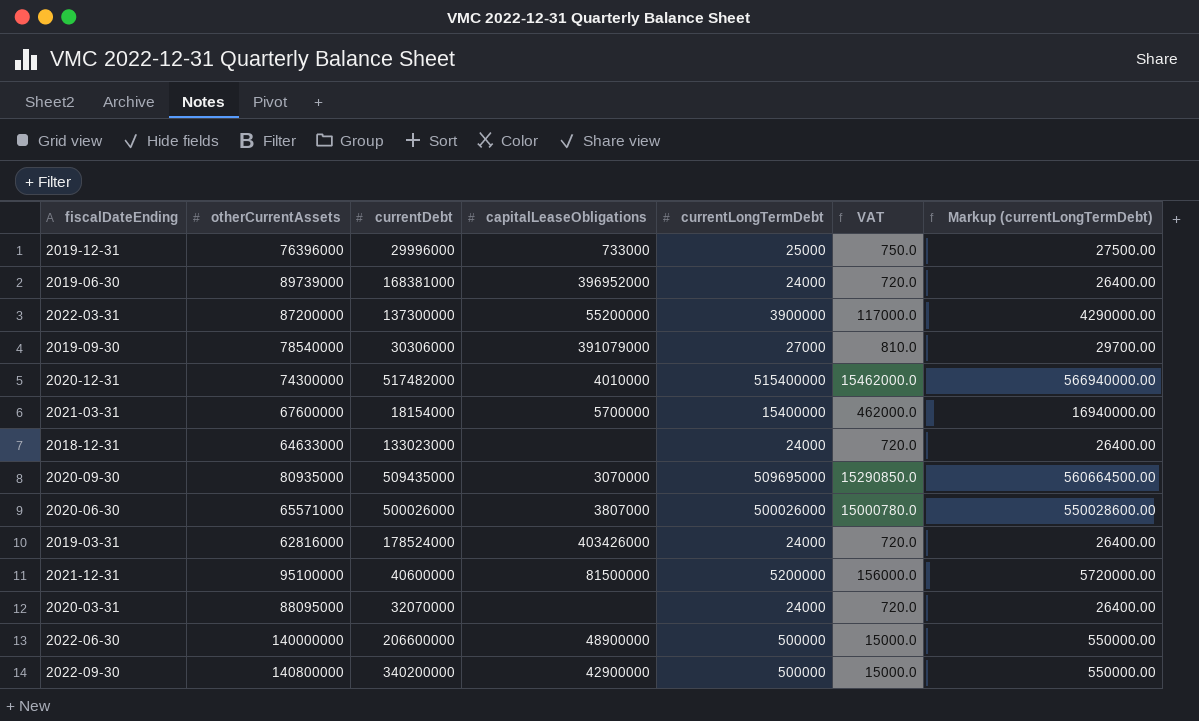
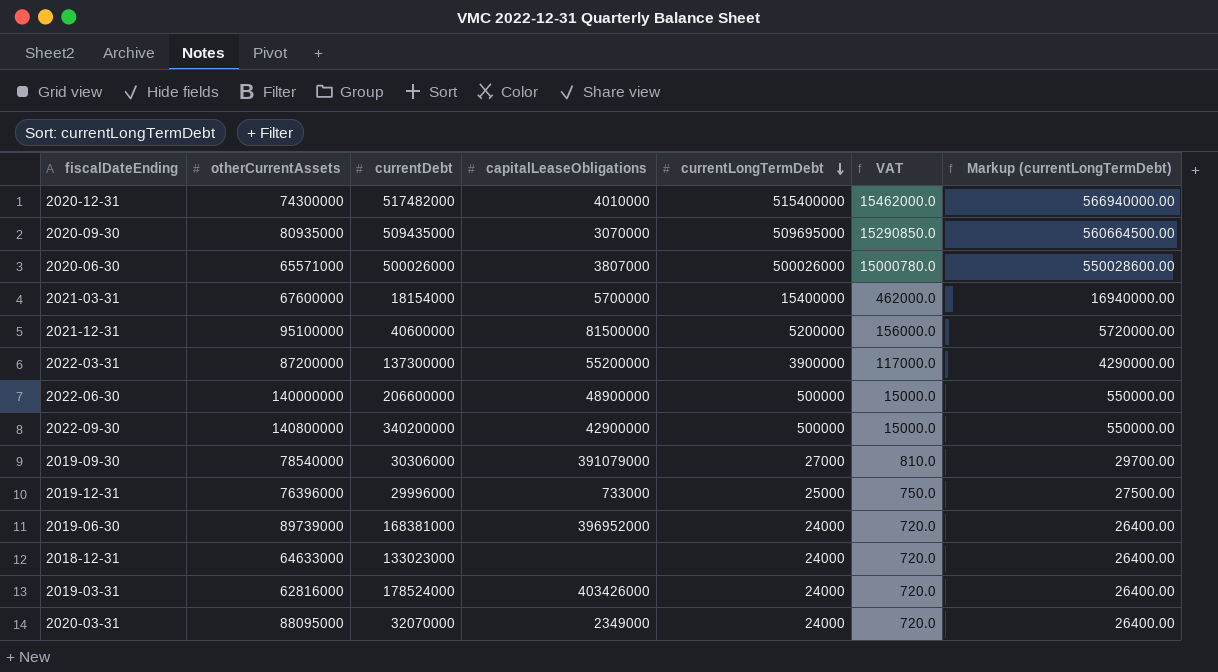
row order: none -> currentLongTermDebt descending
2020-03-31 | capitalLeaseObligations: none -> 2349000

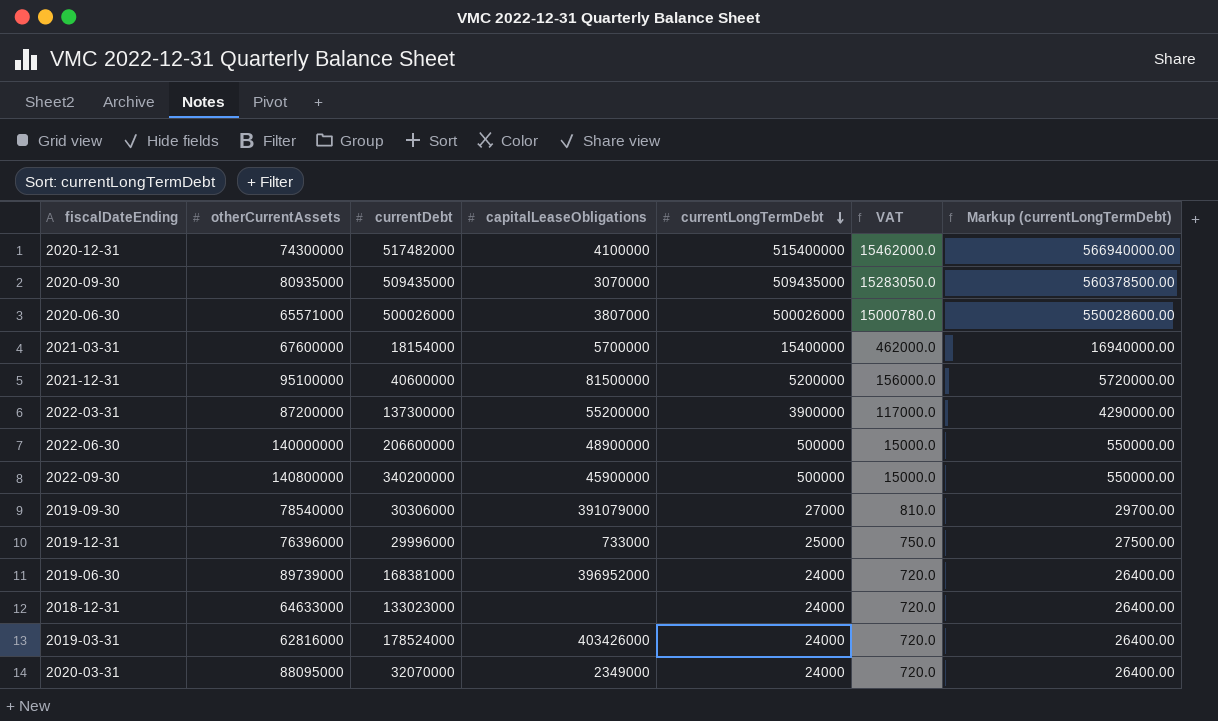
2020-12-31 | capitalLeaseObligations: 4010000 -> 4100000
2020-09-30 | currentLongTermDebt: 509695000 -> 509435000
2020-09-30 | VAT: 15290850.0 -> 15283050.0
2020-09-30 | Markup (currentLongTermDebt): 560664500.00 -> 560378500.00
2022-09-30 | capitalLeaseObligations: 42900000 -> 45900000

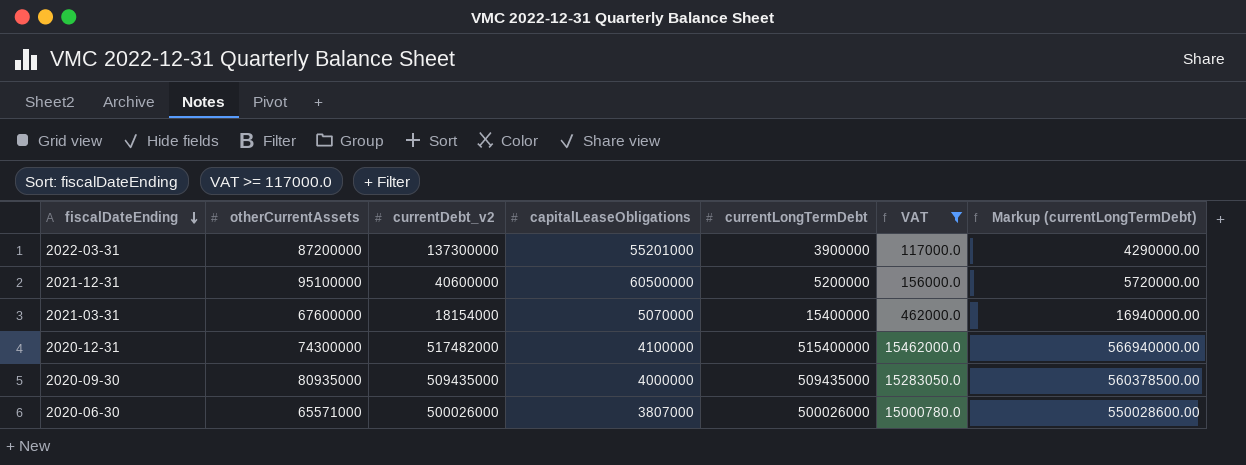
filter: none -> VAT >= 117000.0
row order: currentLongTermDebt descending -> fiscalDateEnding descending
column name: currentDebt -> currentDebt_v2
2022-03-31 | capitalLeaseObligations: 55200000 -> 55201000
2021-12-31 | capitalLeaseObligations: 81500000 -> 60500000
2021-03-31 | capitalLeaseObligations: 5700000 -> 5070000
2020-09-30 | capitalLeaseObligations: 3070000 -> 4000000

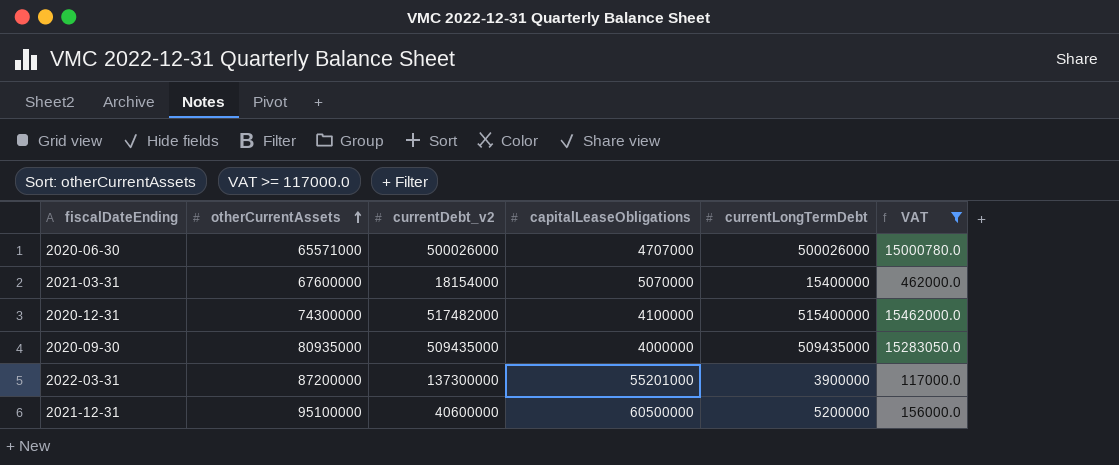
row order: fiscalDateEnding descending -> otherCurrentAssets ascending
column Markup (currentLongTermDebt) | formula: [currentLongTermDebt] * 1.1 -> none
2020-06-30 | capitalLeaseObligations: 3807000 -> 4707000

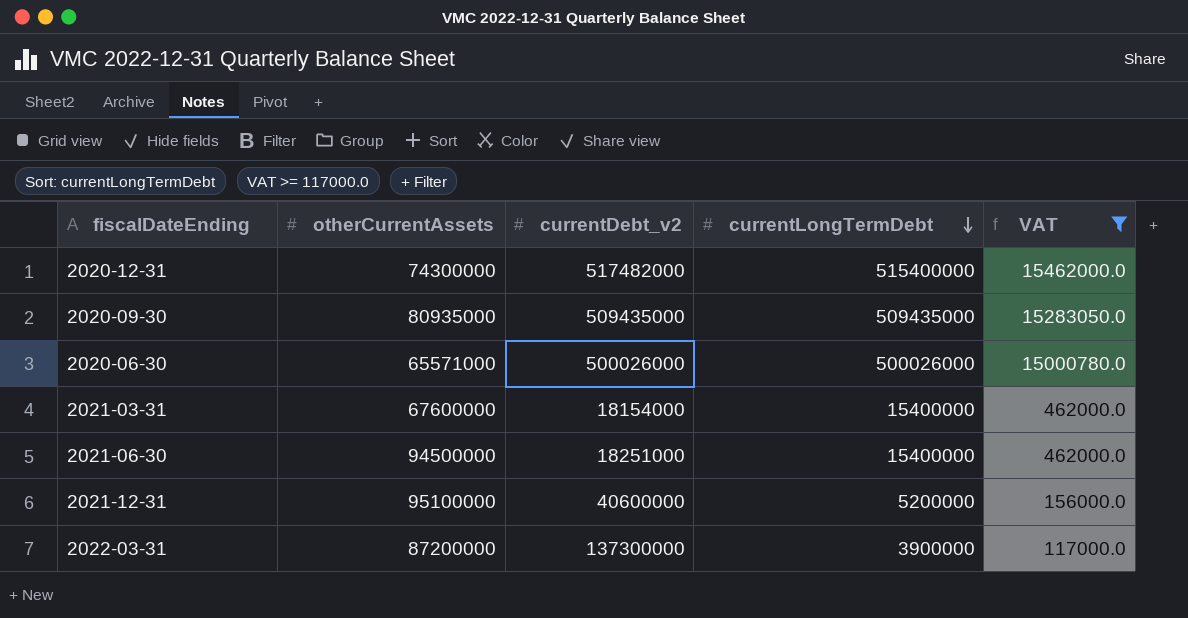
row order: otherCurrentAssets ascending -> currentLongTermDebt descending
column capitalLeaseObligations | position: 4 -> none
row 2021-06-30: none -> 94500000 | 18251000 | 15400000 | 462000.0

